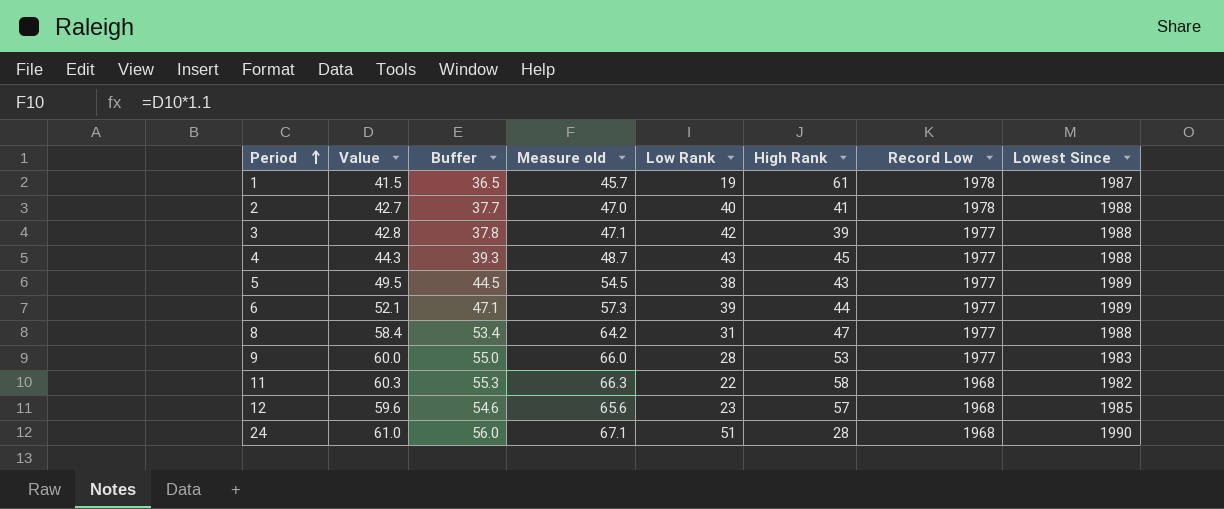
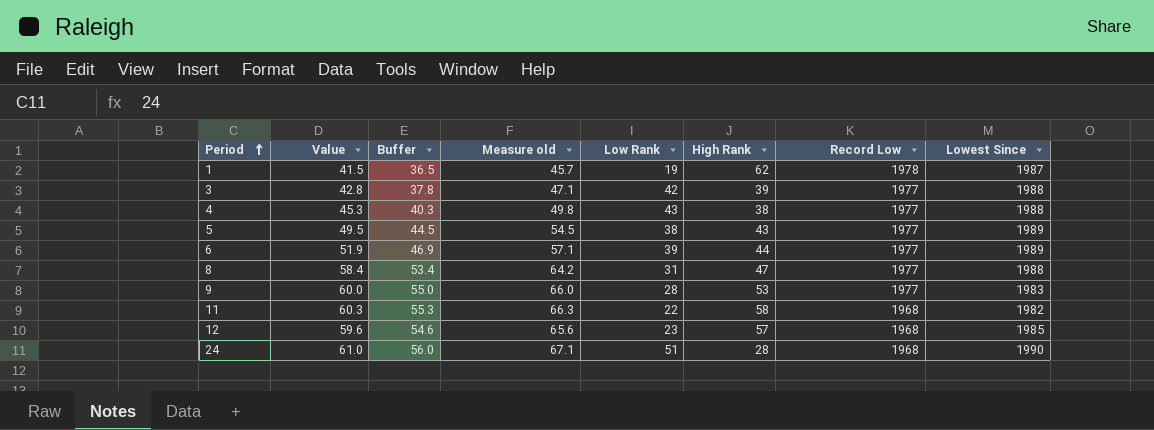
row 2: 42.7 | 37.7 | 47.0 | 40 | 41 | 1978 | 1988 -> none
1 | High Rank: 61 -> 62
4 | Value: 44.3 -> 45.3
4 | Buffer: 39.3 -> 40.3
4 | Measure old: 48.7 -> 49.8
4 | High Rank: 45 -> 38
6 | Value: 52.1 -> 51.9
6 | Buffer: 47.1 -> 46.9
6 | Measure old: 57.3 -> 57.1

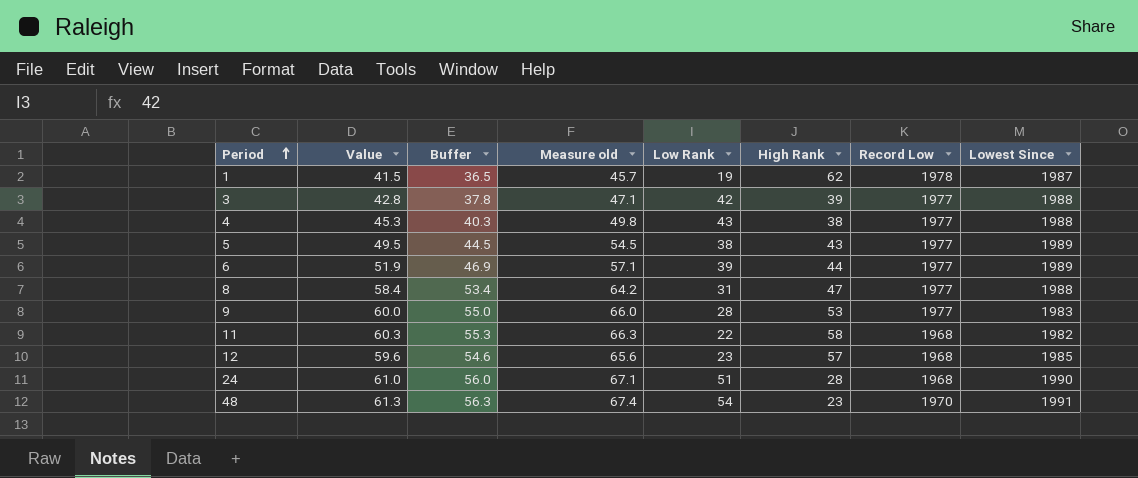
row 48: none -> 61.3 | 56.3 | 67.4 | 54 | 23 | 1970 | 1991

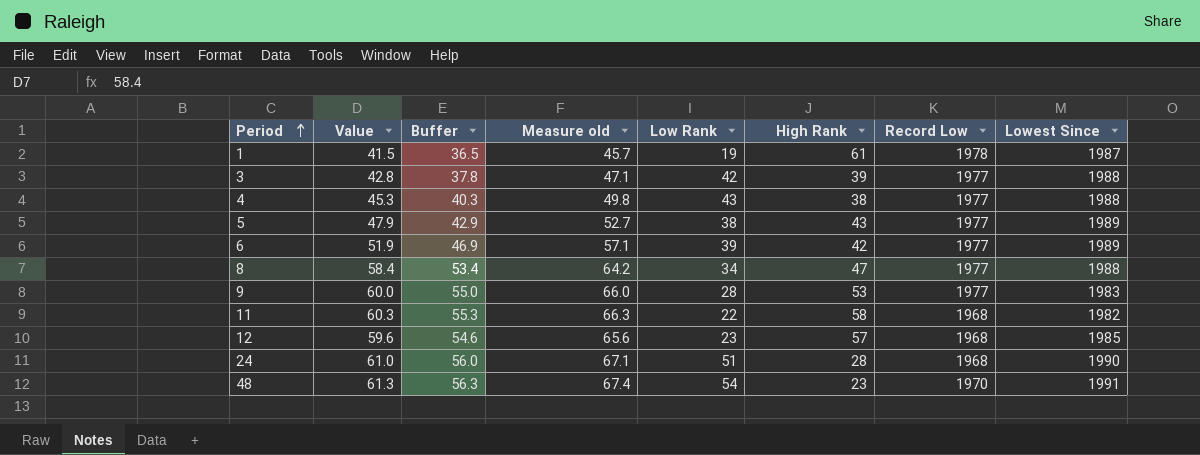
1 | High Rank: 62 -> 61
5 | Value: 49.5 -> 47.9
5 | Buffer: 44.5 -> 42.9
5 | Measure old: 54.5 -> 52.7
6 | High Rank: 44 -> 42
8 | Low Rank: 31 -> 34

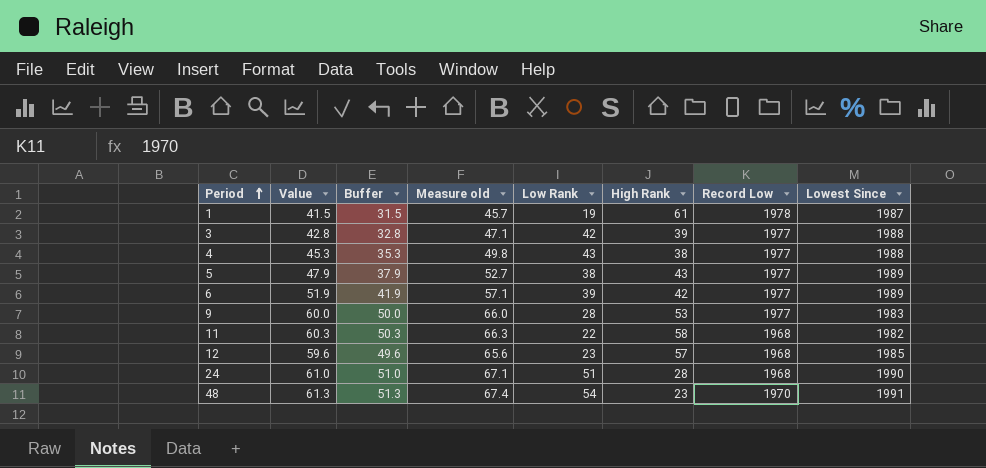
column Buffer | formula: [Value] - 5 -> [Value] - 10
row 8: 58.4 | 53.4 | 64.2 | 34 | 47 | 1977 | 1988 -> none

